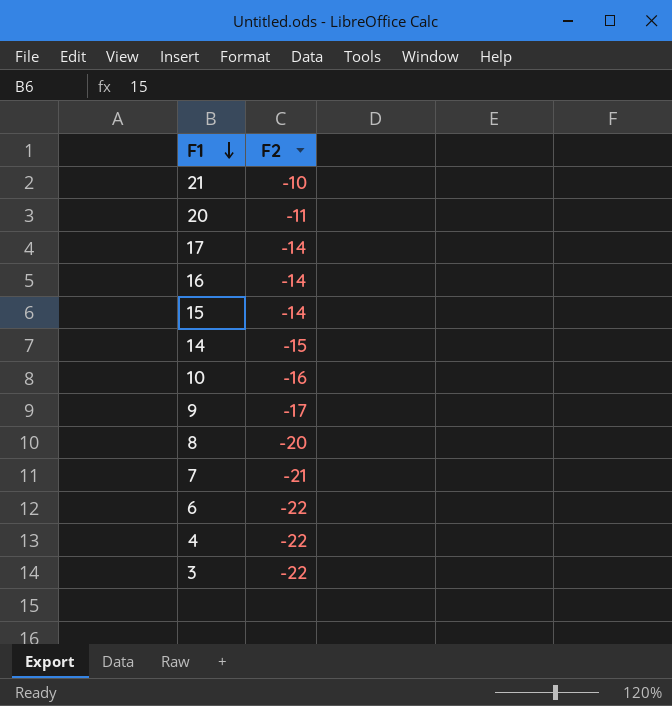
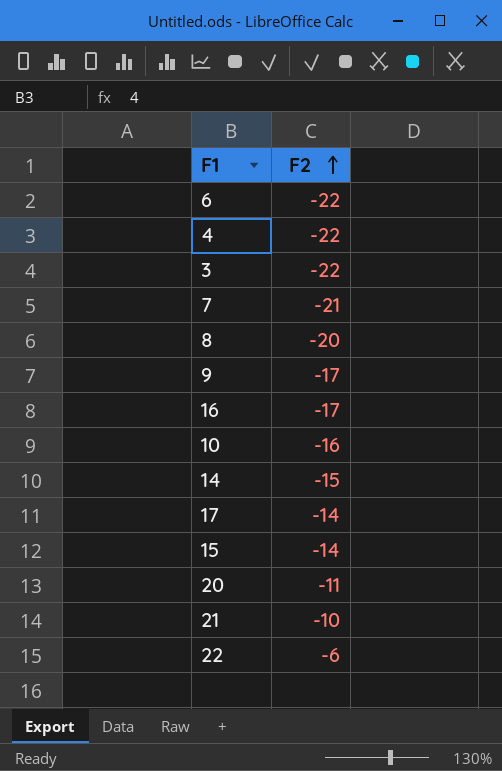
row order: F1 descending -> F2 ascending
16 | F2: -14 -> -17
row 22: none -> -6

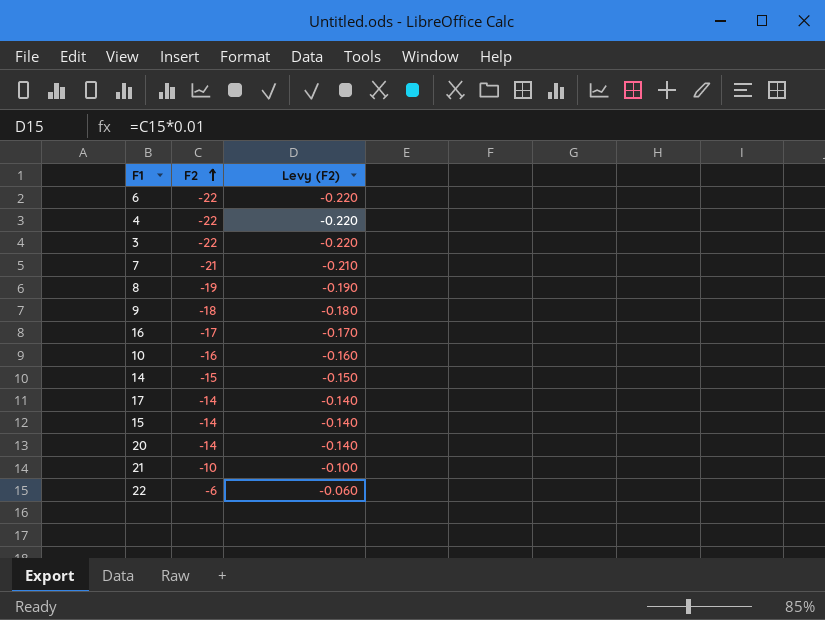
column Levy (F2) | formula: none -> [F2] * 0.01
8 | F2: -20 -> -19
9 | F2: -17 -> -18
20 | F2: -11 -> -14

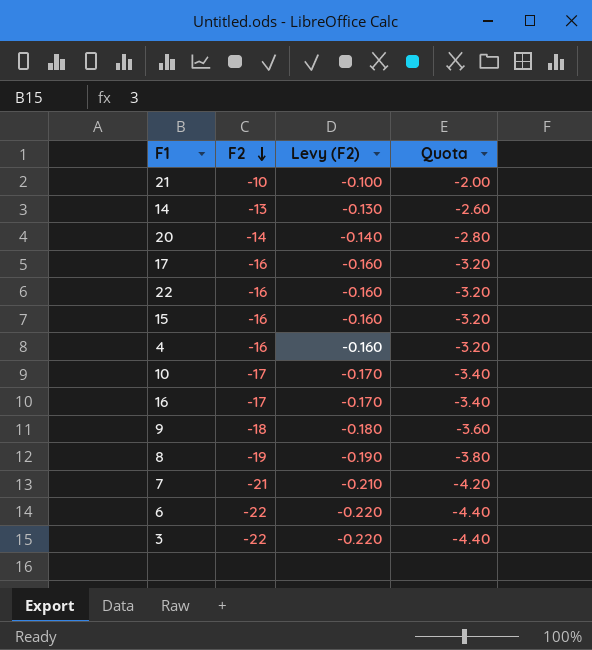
row order: F2 ascending -> F2 descending
column Quota | formula: none -> [F2] * 0.2
14 | F2: -15 -> -13
14 | Levy (F2): -0.150 -> -0.130
17 | F2: -14 -> -16
17 | Levy (F2): -0.140 -> -0.160
22 | F2: -6 -> -16
22 | Levy (F2): -0.060 -> -0.160
15 | F2: -14 -> -16
15 | Levy (F2): -0.140 -> -0.160
4 | F2: -22 -> -16
4 | Levy (F2): -0.220 -> -0.160
10 | F2: -16 -> -17
10 | Levy (F2): -0.160 -> -0.170

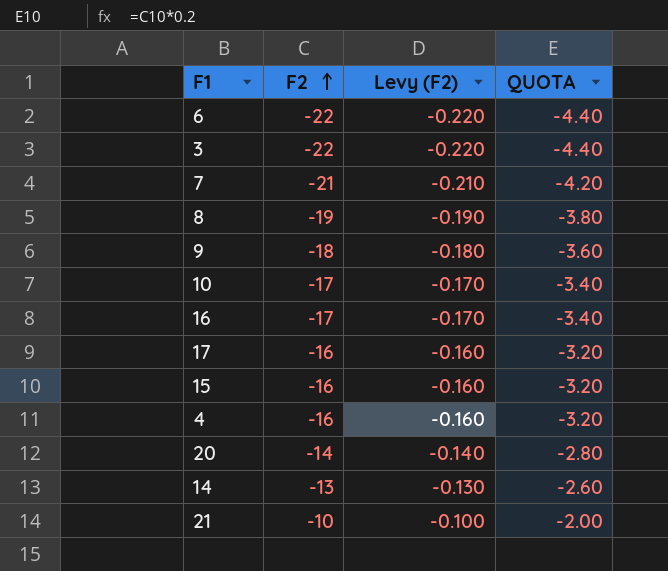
row order: F2 descending -> F2 ascending
column name: Quota -> QUOTA
row 22: -16 | -0.160 | -3.20 -> none

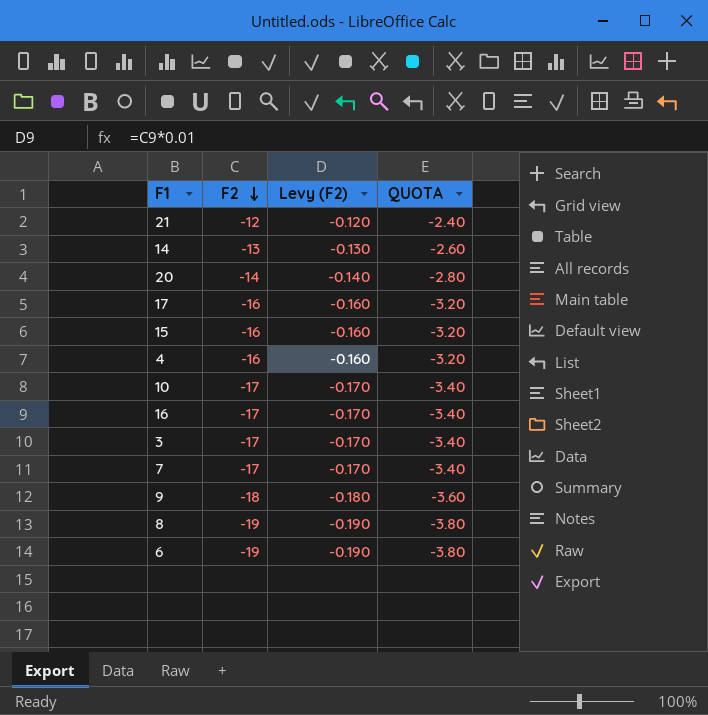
row order: F2 ascending -> F2 descending
21 | F2: -10 -> -12
21 | Levy (F2): -0.100 -> -0.120
21 | QUOTA: -2.00 -> -2.40
3 | F2: -22 -> -17
3 | Levy (F2): -0.220 -> -0.170
3 | QUOTA: -4.40 -> -3.40
7 | F2: -21 -> -17
7 | Levy (F2): -0.210 -> -0.170
7 | QUOTA: -4.20 -> -3.40
6 | F2: -22 -> -19
6 | Levy (F2): -0.220 -> -0.190
6 | QUOTA: -4.40 -> -3.80

